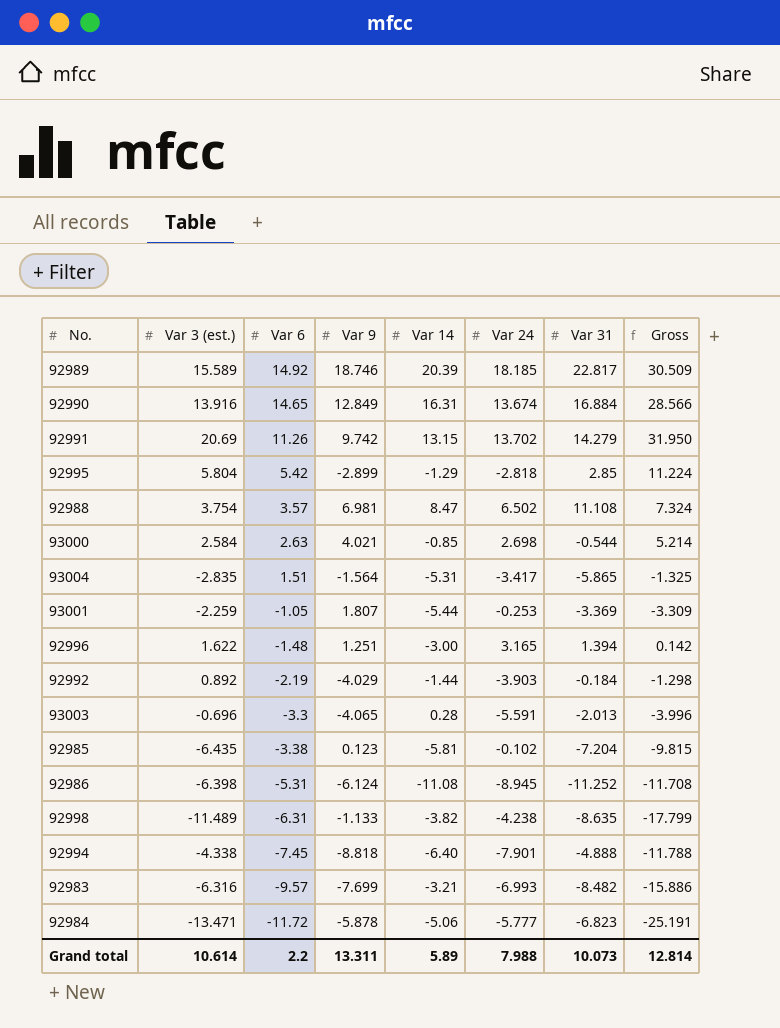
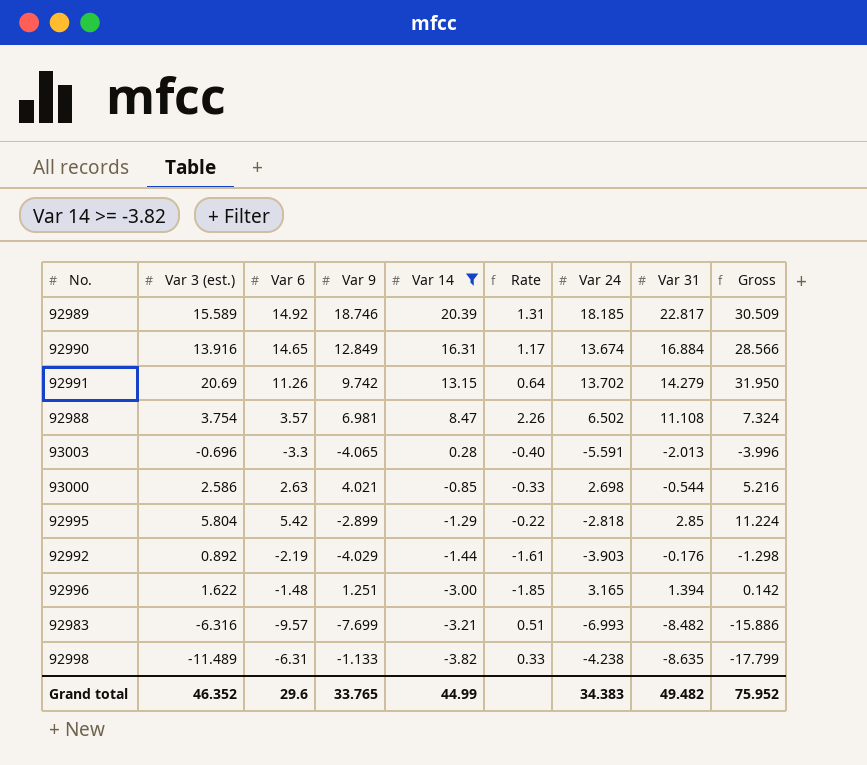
filter: none -> Var 14 >= -3.82
row order: Var 6 descending -> Var 14 descending
column Rate | formula: none -> [Var 14] / [Var 3 (est.)]
93000 | Var 3 (est.): 2.584 -> 2.586
93000 | Gross: 5.214 -> 5.216
92992 | Var 31: -0.184 -> -0.176
Grand total | Var 3 (est.): 10.614 -> 46.352
Grand total | Var 6: 2.2 -> 29.6
Grand total | Var 9: 13.311 -> 33.765
Grand total | Var 14: 5.89 -> 44.99
Grand total | Var 24: 7.988 -> 34.383
Grand total | Var 31: 10.073 -> 49.482
Grand total | Gross: 12.814 -> 75.952

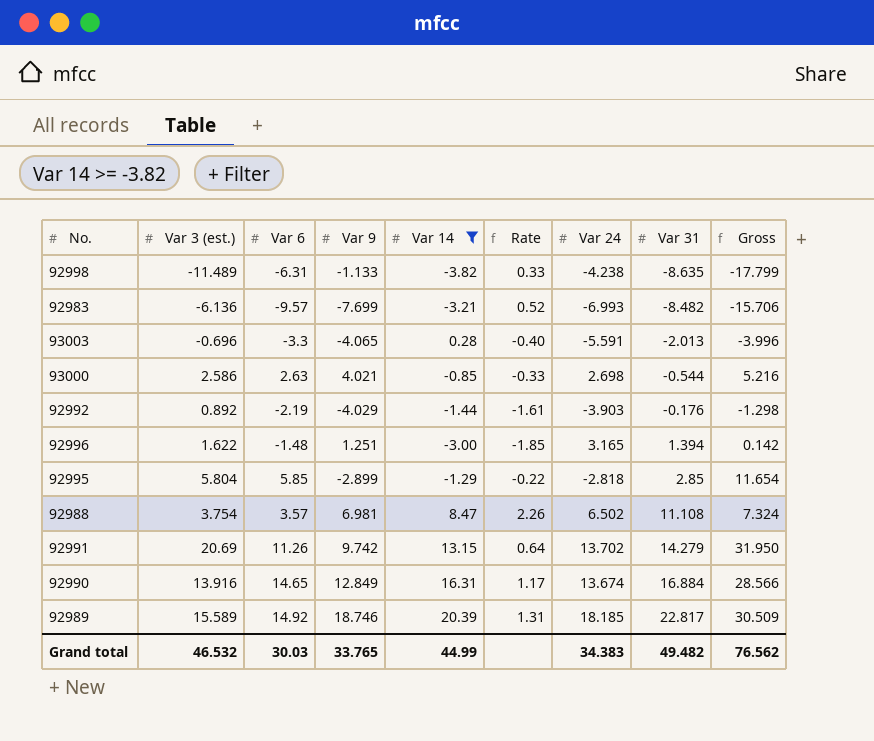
row order: Var 14 descending -> Var 31 ascending
92983 | Var 3 (est.): -6.316 -> -6.136
92983 | Rate: 0.51 -> 0.52
92983 | Gross: -15.886 -> -15.706
92995 | Var 6: 5.42 -> 5.85
92995 | Gross: 11.224 -> 11.654
Grand total | Var 3 (est.): 46.352 -> 46.532
Grand total | Var 6: 29.6 -> 30.03
Grand total | Gross: 75.952 -> 76.562

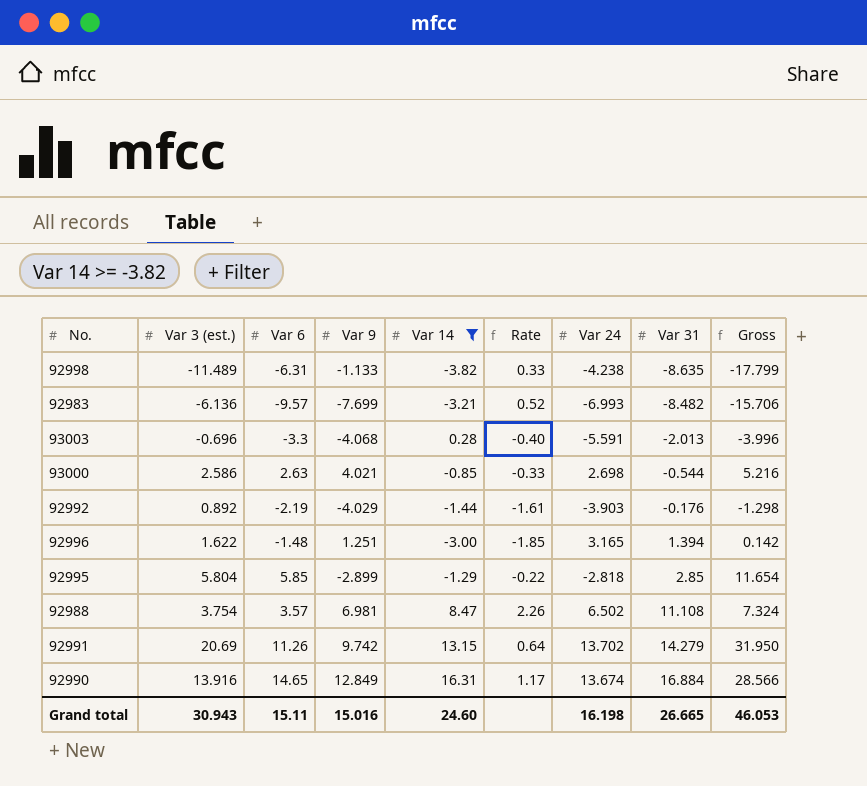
row 92989: 15.589 | 14.92 | 18.746 | 20.39 | 1.31 | 18.185 | 22.817 | 30.509 -> none
93003 | Var 9: -4.065 -> -4.068
Grand total | Var 3 (est.): 46.532 -> 30.943
Grand total | Var 6: 30.03 -> 15.11
Grand total | Var 9: 33.765 -> 15.016
Grand total | Var 14: 44.99 -> 24.60
Grand total | Var 24: 34.383 -> 16.198
Grand total | Var 31: 49.482 -> 26.665
Grand total | Gross: 76.562 -> 46.053

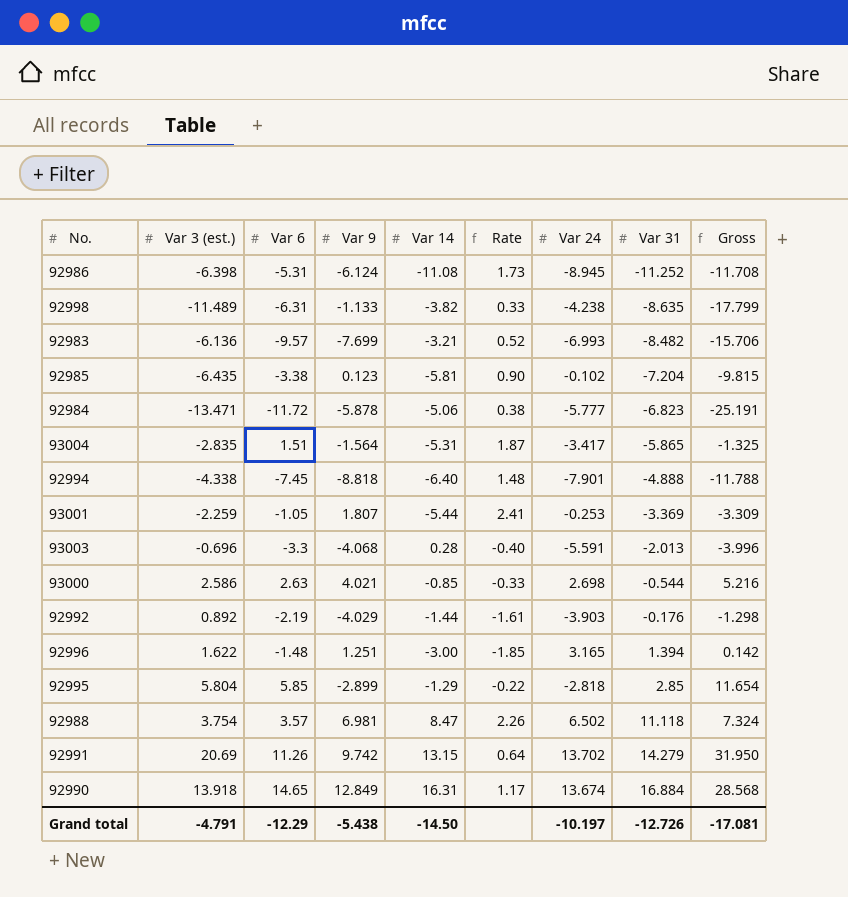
filter: Var 14 >= -3.82 -> none
92988 | Var 31: 11.108 -> 11.118
92990 | Var 3 (est.): 13.916 -> 13.918
92990 | Gross: 28.566 -> 28.568
Grand total | Var 3 (est.): 30.943 -> -4.791
Grand total | Var 6: 15.11 -> -12.29
Grand total | Var 9: 15.016 -> -5.438
Grand total | Var 14: 24.60 -> -14.50
Grand total | Var 24: 16.198 -> -10.197
Grand total | Var 31: 26.665 -> -12.726
Grand total | Gross: 46.053 -> -17.081

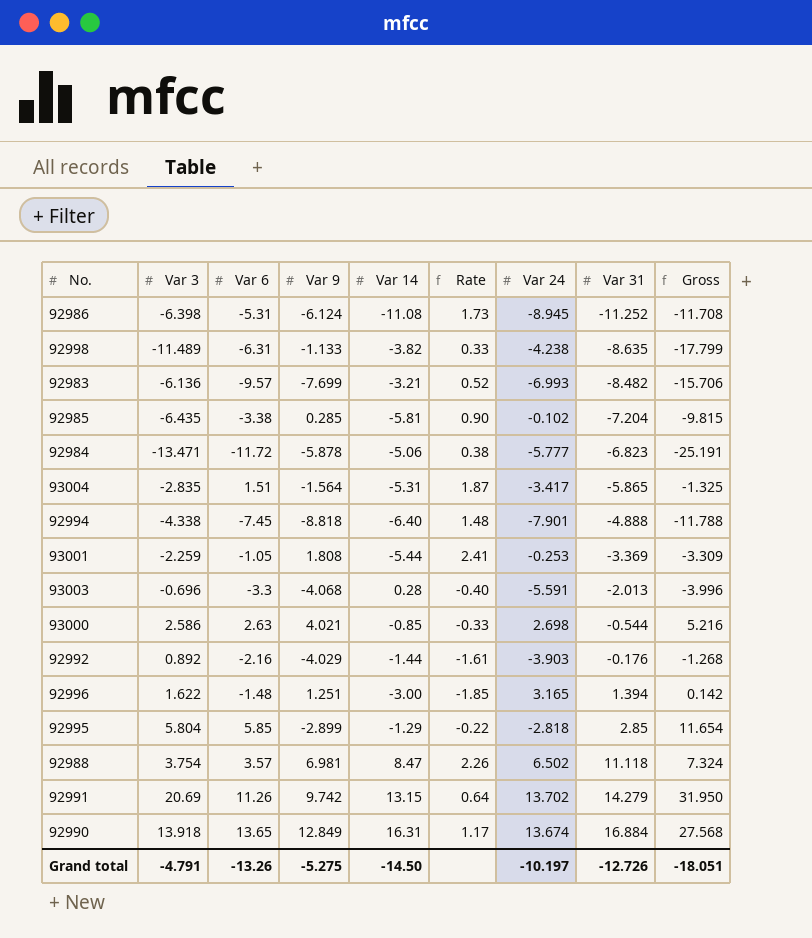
column name: Var 3 (est.) -> Var 3
92985 | Var 9: 0.123 -> 0.285
93001 | Var 9: 1.807 -> 1.808
92992 | Var 6: -2.19 -> -2.16
92992 | Gross: -1.298 -> -1.268
92990 | Var 6: 14.65 -> 13.65
92990 | Gross: 28.568 -> 27.568
Grand total | Var 6: -12.29 -> -13.26
Grand total | Var 9: -5.438 -> -5.275
Grand total | Gross: -17.081 -> -18.051

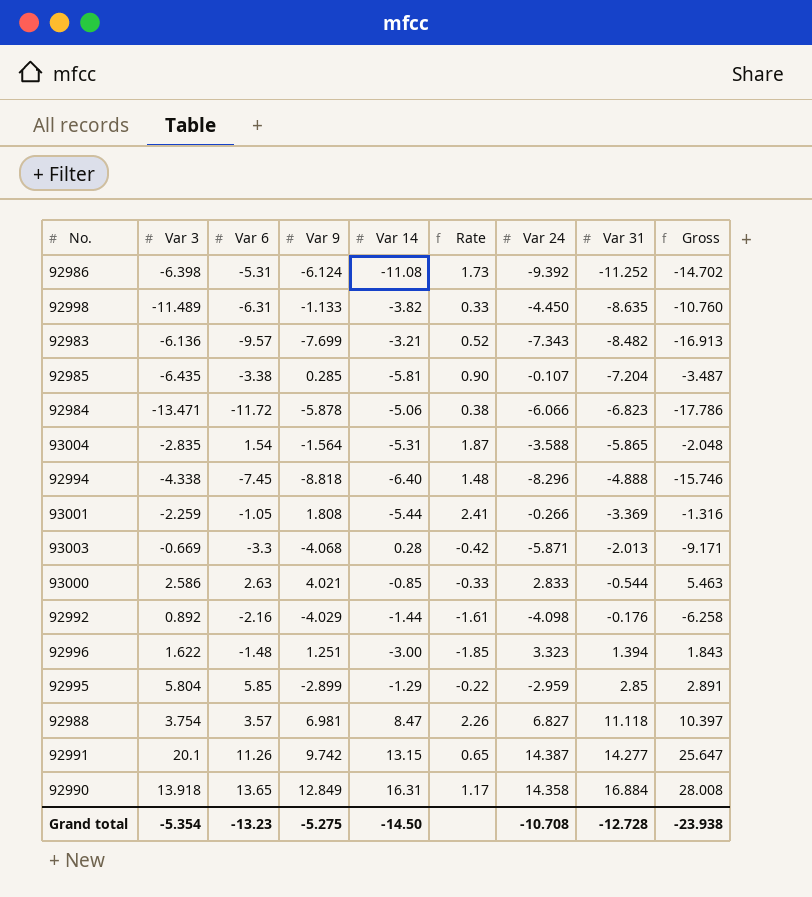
column Gross | formula: [Var 3] + [Var 6] -> [Var 6] + [Var 24]
92986 | Var 24: -8.945 -> -9.392
92998 | Var 24: -4.238 -> -4.450
92983 | Var 24: -6.993 -> -7.343
92985 | Var 24: -0.102 -> -0.107
92984 | Var 24: -5.777 -> -6.066
93004 | Var 6: 1.51 -> 1.54
93004 | Var 24: -3.417 -> -3.588
92994 | Var 24: -7.901 -> -8.296
93001 | Var 24: -0.253 -> -0.266
93003 | Var 3: -0.696 -> -0.669
93003 | Rate: -0.40 -> -0.42
93003 | Var 24: -5.591 -> -5.871
93000 | Var 24: 2.698 -> 2.833
92992 | Var 24: -3.903 -> -4.098
92996 | Var 24: 3.165 -> 3.323
92995 | Var 24: -2.818 -> -2.959
92988 | Var 24: 6.502 -> 6.827
92991 | Var 3: 20.69 -> 20.1
92991 | Rate: 0.64 -> 0.65
92991 | Var 24: 13.702 -> 14.387
92991 | Var 31: 14.279 -> 14.277
92990 | Var 24: 13.674 -> 14.358
Grand total | Var 3: -4.791 -> -5.354
Grand total | Var 6: -13.26 -> -13.23
Grand total | Var 24: -10.197 -> -10.708
Grand total | Var 31: -12.726 -> -12.728
Grand total | Gross: -18.051 -> -23.938

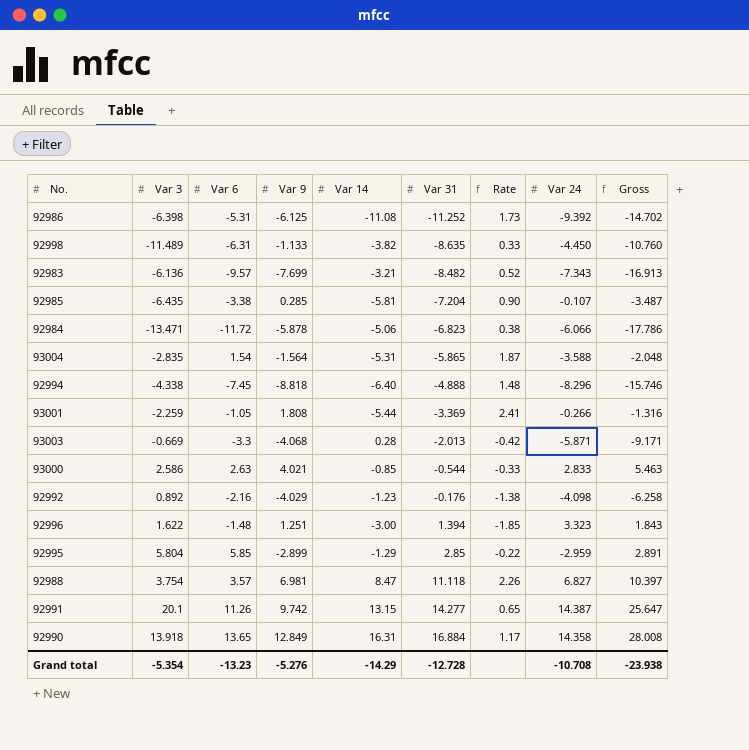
column Var 31 | position: 8 -> 6
92986 | Var 9: -6.124 -> -6.125
92992 | Var 14: -1.44 -> -1.23
92992 | Rate: -1.61 -> -1.38
Grand total | Var 9: -5.275 -> -5.276
Grand total | Var 14: -14.50 -> -14.29

